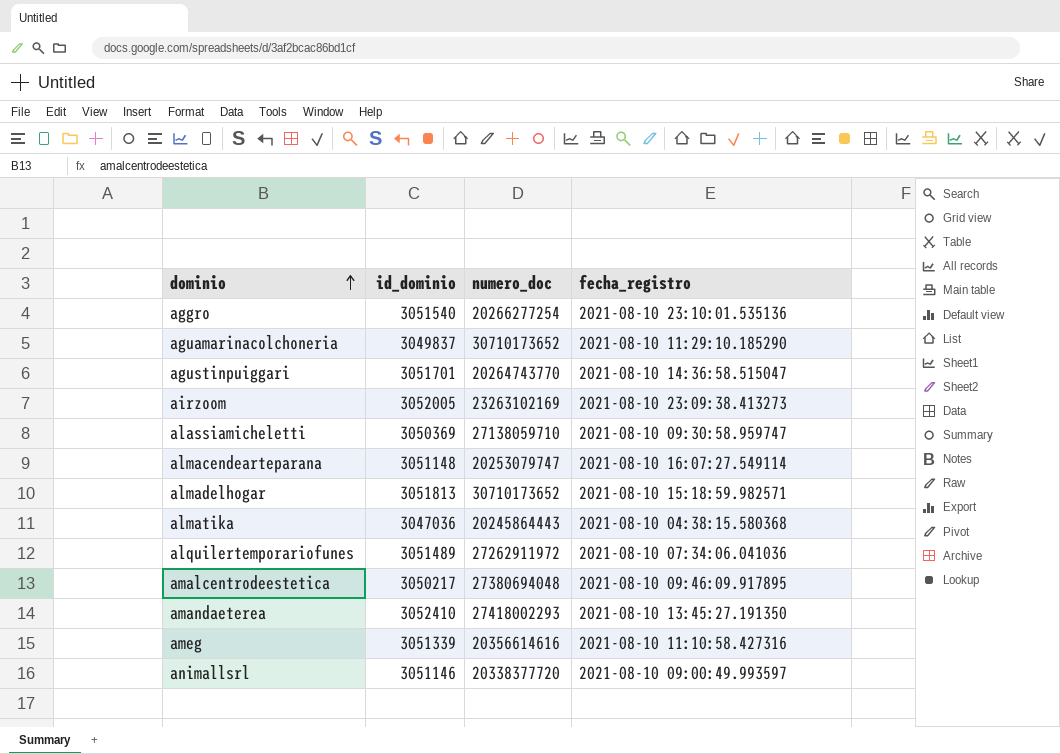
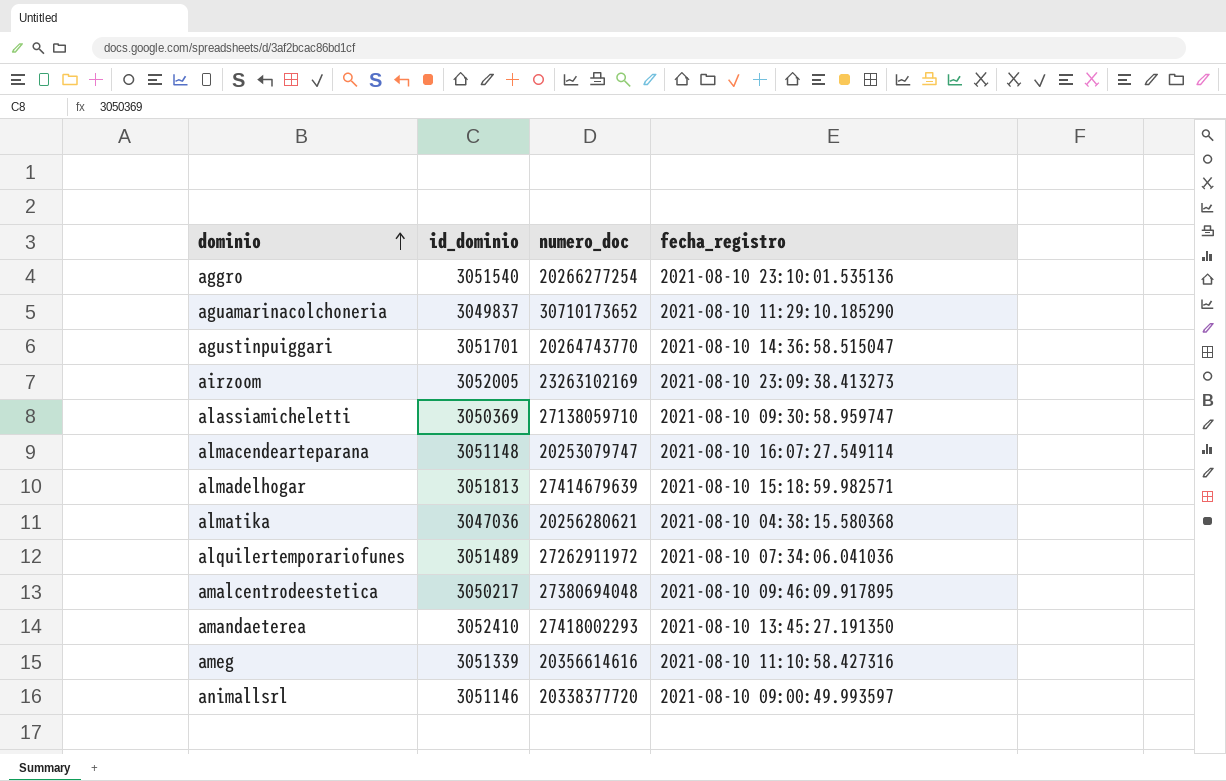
almadelhogar | numero_doc: 30710173652 -> 27414679639
almatika | numero_doc: 20245864443 -> 20256280621

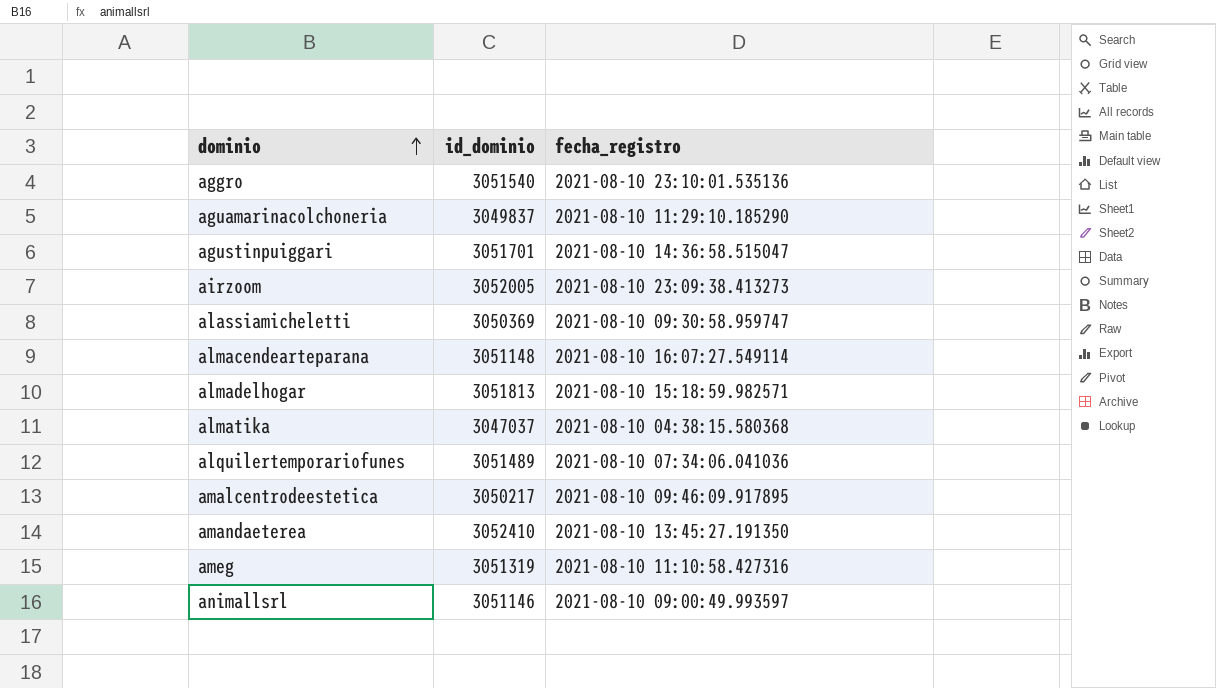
column numero_doc | position: 3 -> none
almatika | id_dominio: 3047036 -> 3047037
ameg | id_dominio: 3051339 -> 3051319

